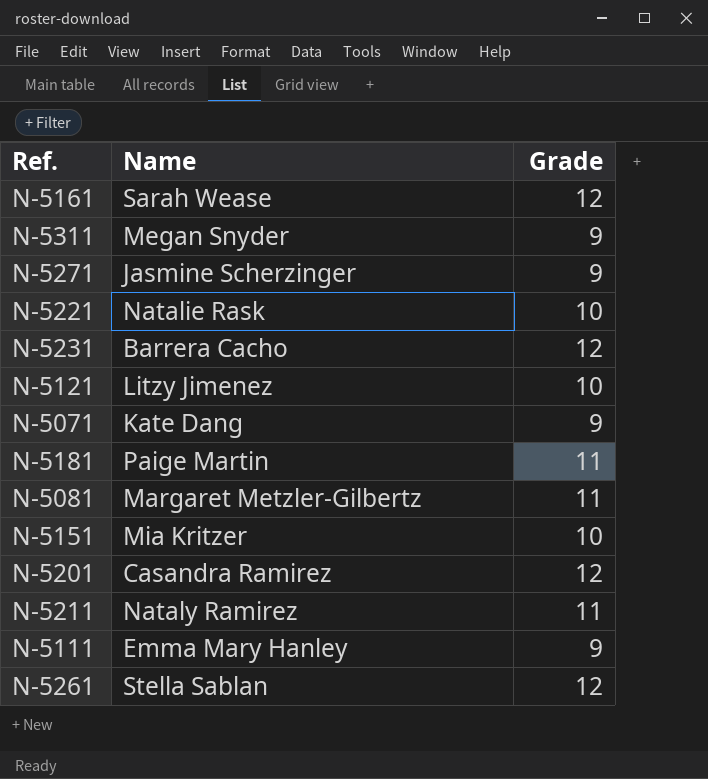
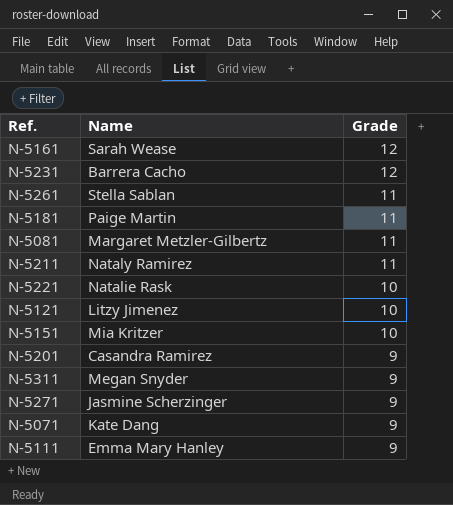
row order: none -> Grade descending
N-5261 | Grade: 12 -> 11
N-5201 | Grade: 12 -> 9

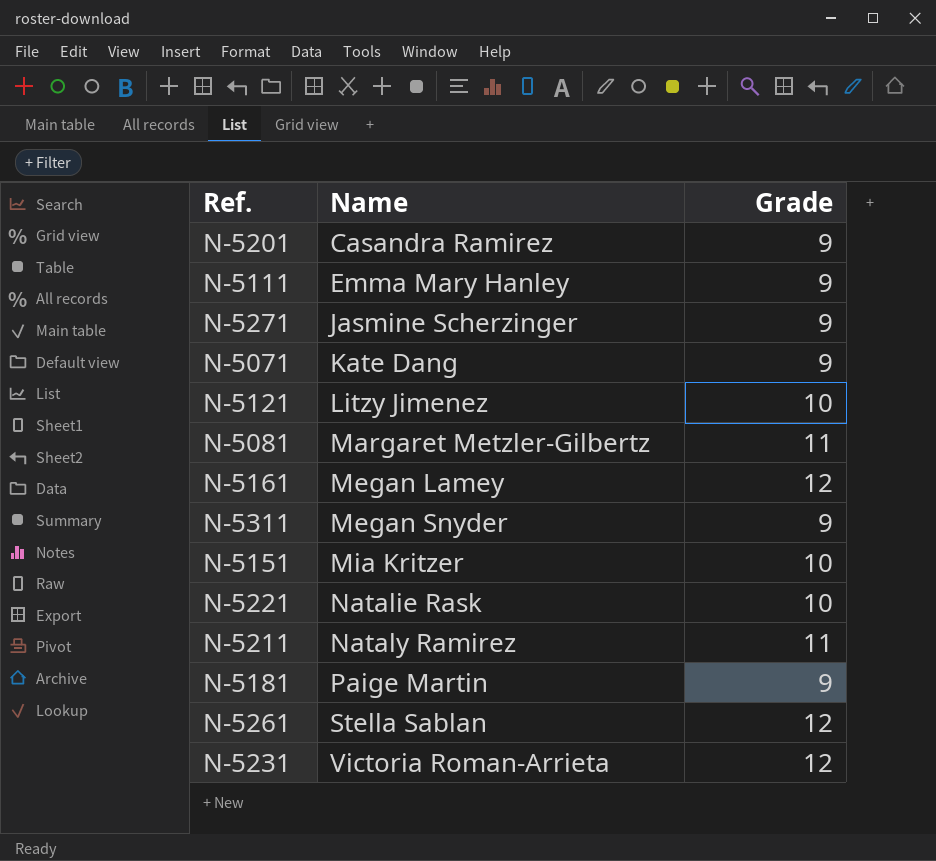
row order: Grade descending -> Name ascending
N-5161 | Name: Sarah Wease -> Megan Lamey
N-5181 | Grade: 11 -> 9
N-5261 | Grade: 11 -> 12
N-5231 | Name: Barrera Cacho -> Victoria Roman-Arrieta

